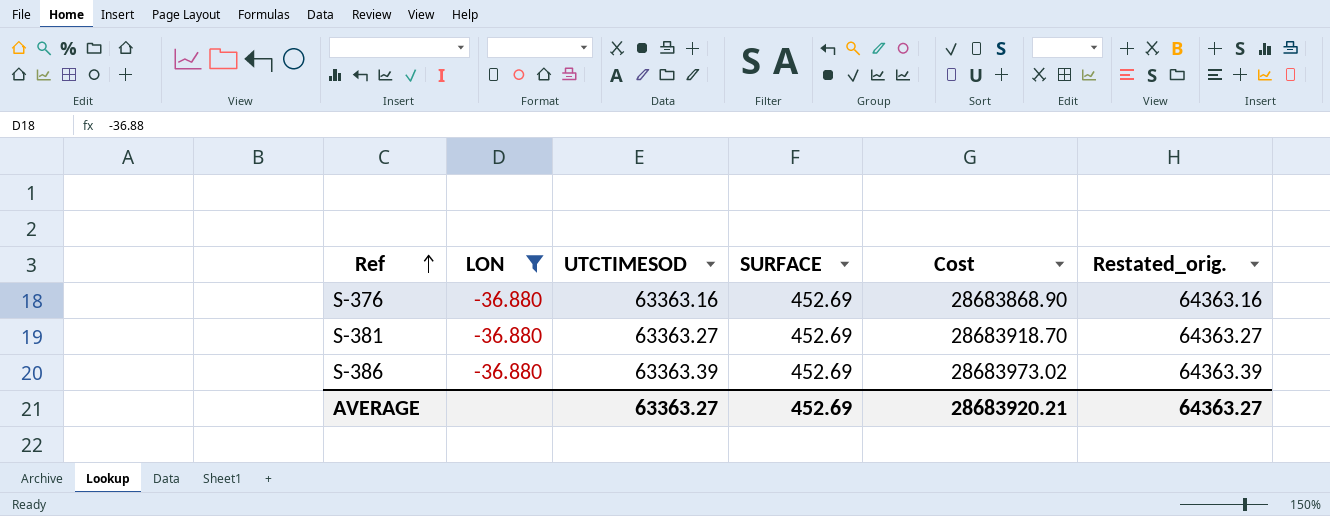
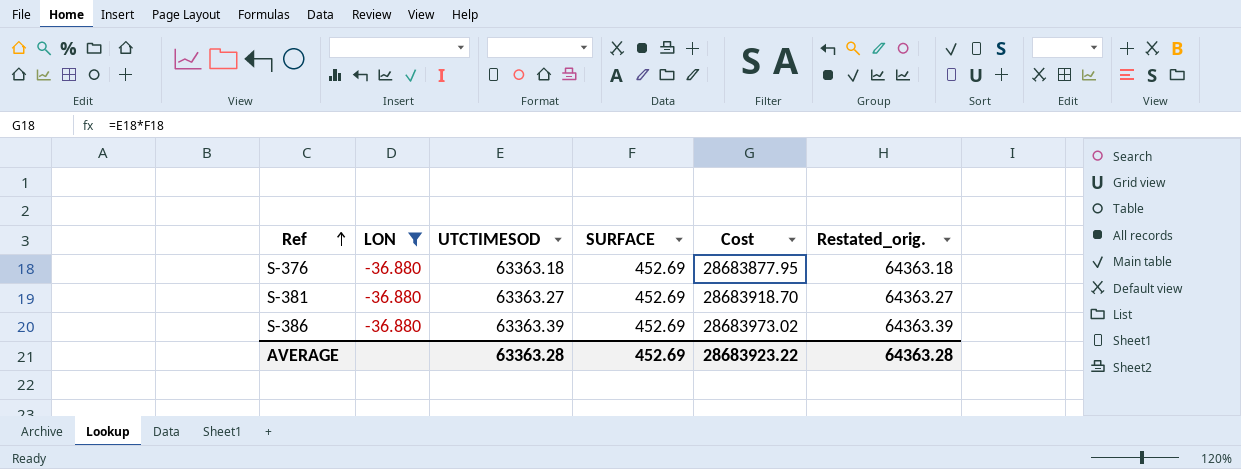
S-376 | UTCTIMESOD: 63363.16 -> 63363.18
S-376 | Cost: 28683868.90 -> 28683877.95
S-376 | Restated_orig.: 64363.16 -> 64363.18
AVERAGE | UTCTIMESOD: 63363.27 -> 63363.28
AVERAGE | Cost: 28683920.21 -> 28683923.22
AVERAGE | Restated_orig.: 64363.27 -> 64363.28

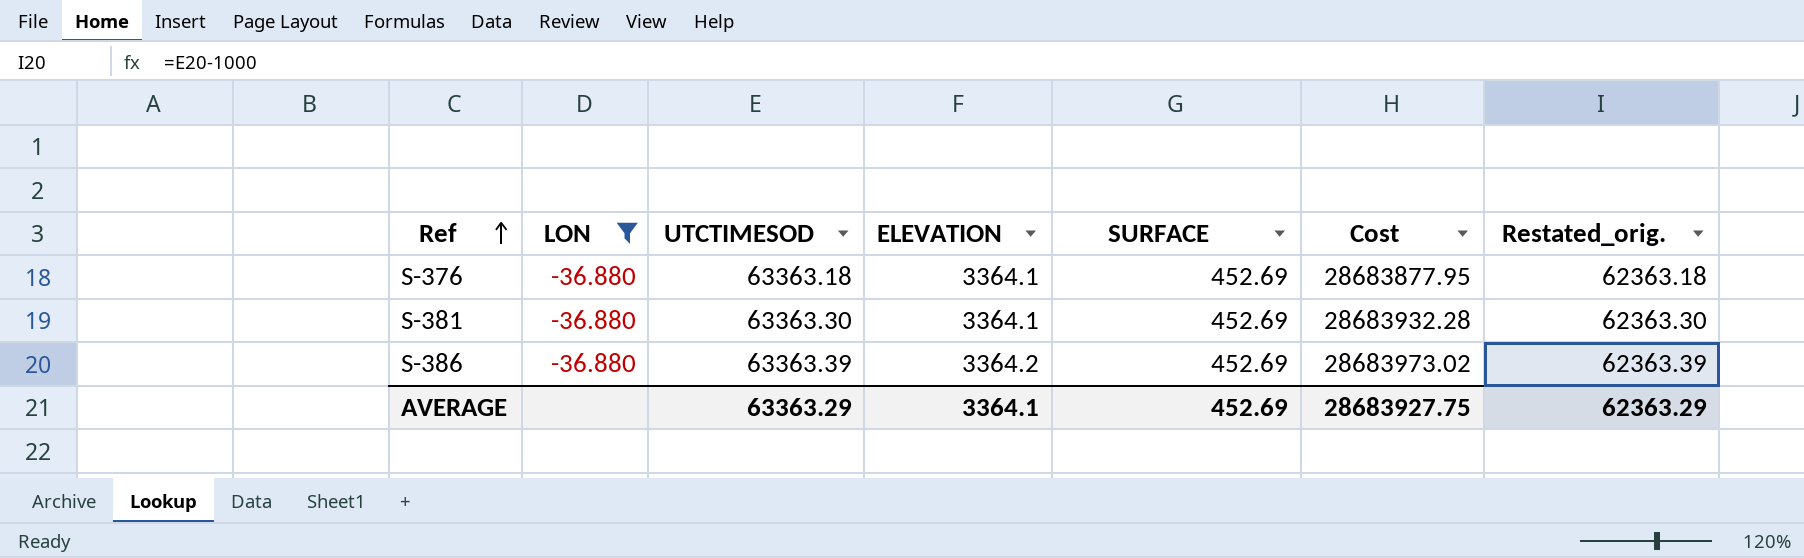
column ELEVATION | position: none -> 4
column Restated_orig. | formula: [UTCTIMESOD] + 1000 -> [UTCTIMESOD] - 1000
S-381 | UTCTIMESOD: 63363.27 -> 63363.30
S-381 | Cost: 28683918.70 -> 28683932.28
AVERAGE | UTCTIMESOD: 63363.28 -> 63363.29
AVERAGE | Cost: 28683923.22 -> 28683927.75
AVERAGE | Restated_orig.: 64363.28 -> 62363.29

